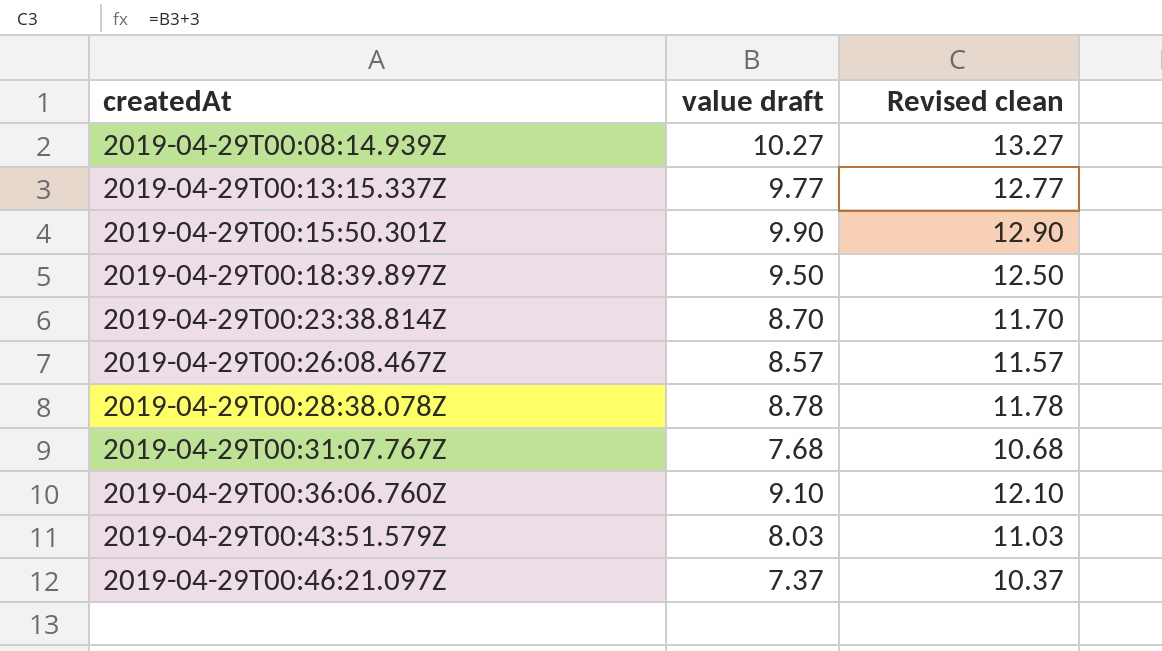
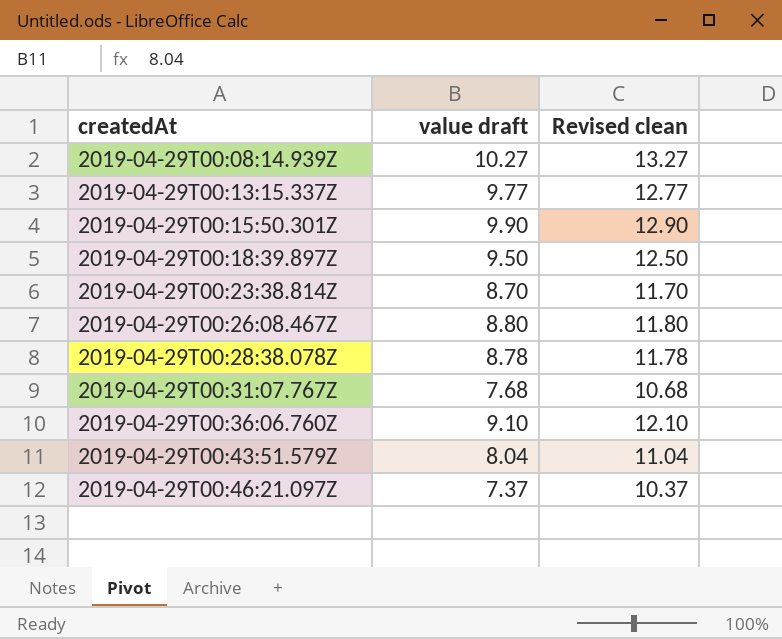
2019-04-29T00:26:08.467Z | value draft: 8.57 -> 8.80
2019-04-29T00:26:08.467Z | Revised clean: 11.57 -> 11.80
2019-04-29T00:43:51.579Z | value draft: 8.03 -> 8.04
2019-04-29T00:43:51.579Z | Revised clean: 11.03 -> 11.04

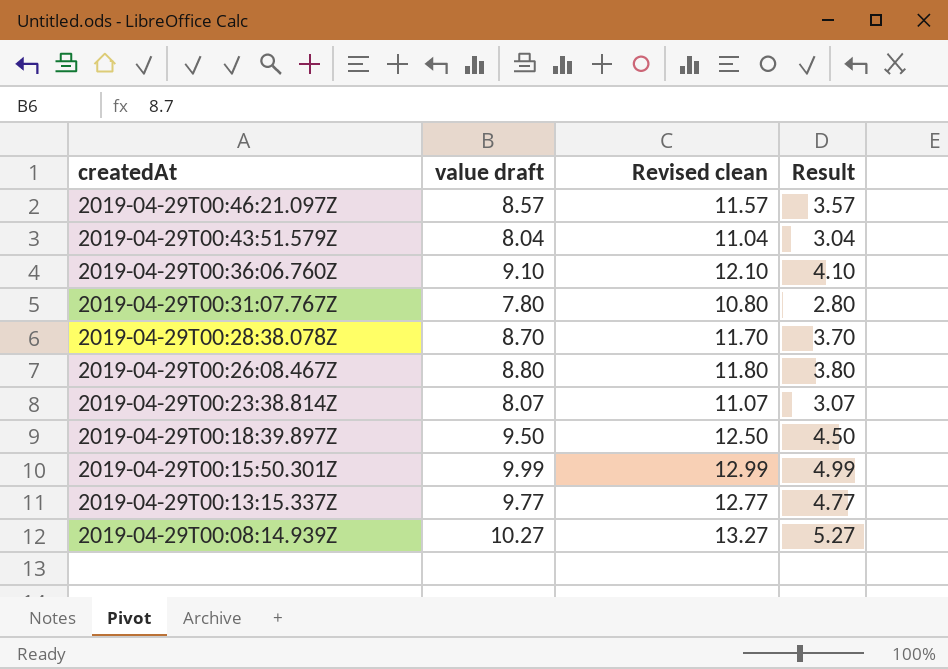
row order: createdAt ascending -> createdAt descending
column Result | formula: none -> [value draft] - 5
2019-04-29T00:46:21.097Z | value draft: 7.37 -> 8.57
2019-04-29T00:46:21.097Z | Revised clean: 10.37 -> 11.57
2019-04-29T00:31:07.767Z | value draft: 7.68 -> 7.80
2019-04-29T00:31:07.767Z | Revised clean: 10.68 -> 10.80
2019-04-29T00:28:38.078Z | value draft: 8.78 -> 8.70
2019-04-29T00:28:38.078Z | Revised clean: 11.78 -> 11.70
2019-04-29T00:23:38.814Z | value draft: 8.70 -> 8.07
2019-04-29T00:23:38.814Z | Revised clean: 11.70 -> 11.07
2019-04-29T00:15:50.301Z | value draft: 9.90 -> 9.99
2019-04-29T00:15:50.301Z | Revised clean: 12.90 -> 12.99

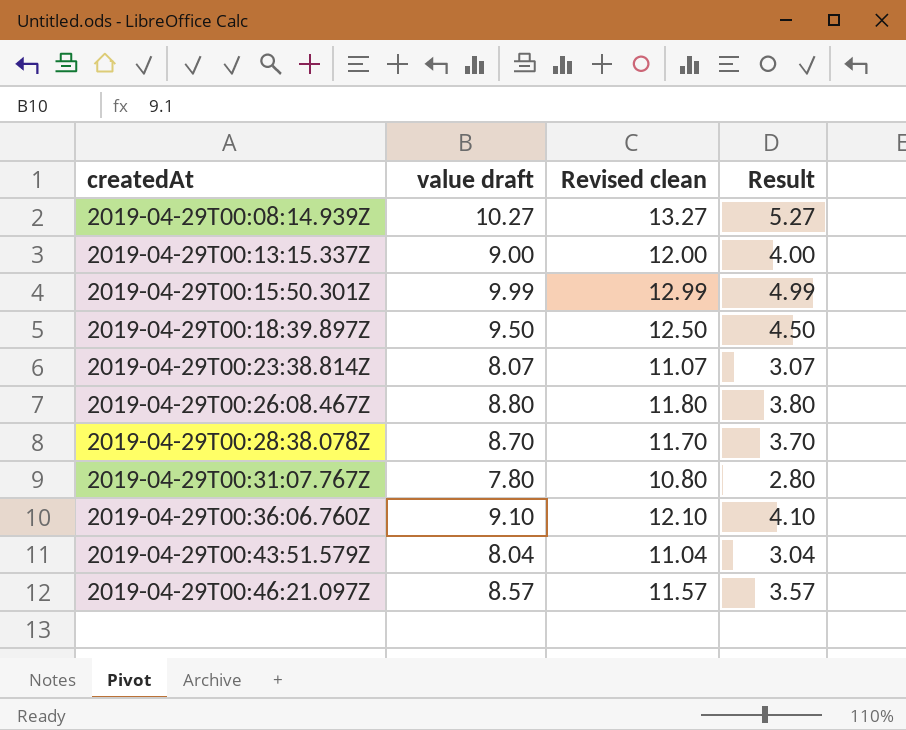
row order: createdAt descending -> createdAt ascending
2019-04-29T00:13:15.337Z | value draft: 9.77 -> 9.00
2019-04-29T00:13:15.337Z | Revised clean: 12.77 -> 12.00
2019-04-29T00:13:15.337Z | Result: 4.77 -> 4.00

